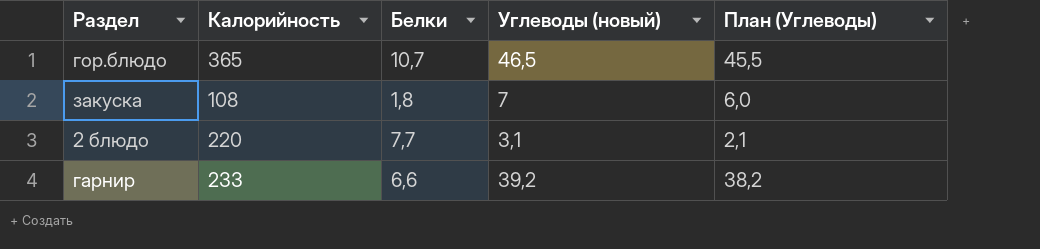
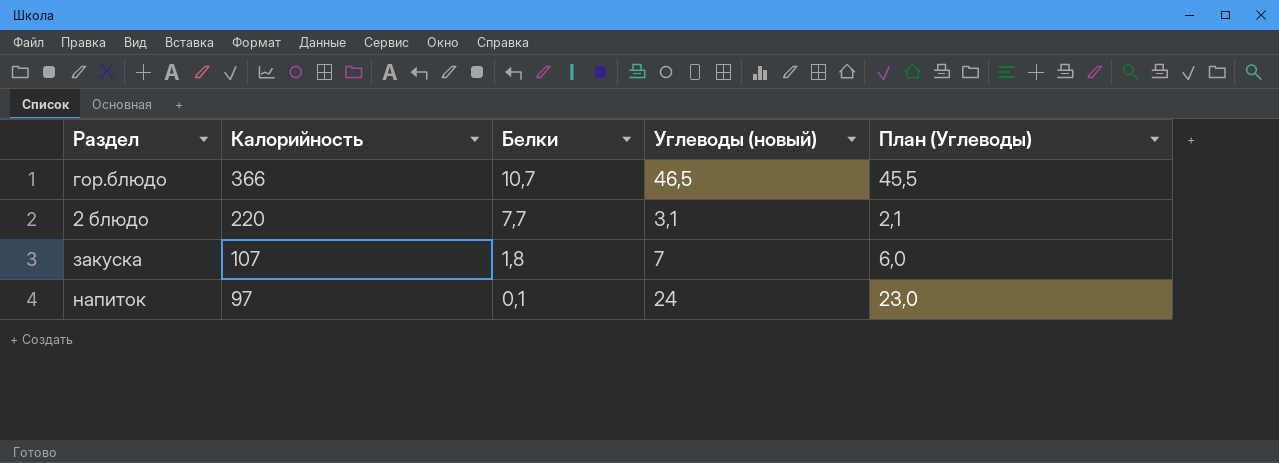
row order: none -> Калорийность descending
row гарнир: 233 | 6,6 | 39,2 | 38,2 -> none
гор.блюдо | Калорийность: 365 -> 366
закуска | Калорийность: 108 -> 107
row напиток: none -> 97 | 0,1 | 24 | 23,0

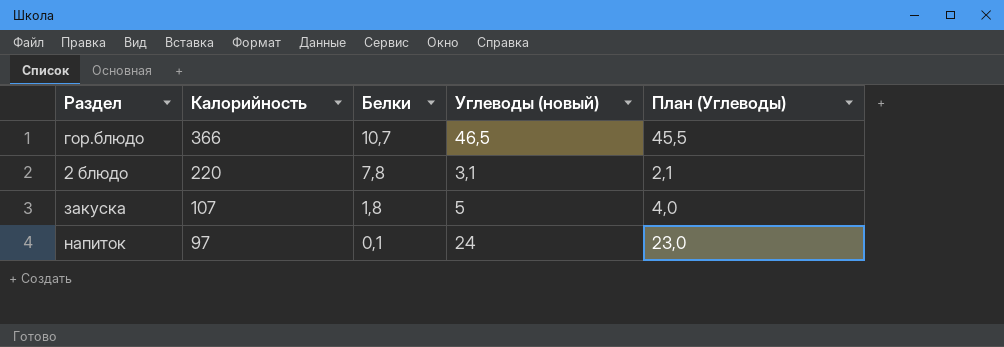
2 блюдо | Белки: 7,7 -> 7,8
закуска | Углеводы (новый): 7 -> 5
закуска | План (Углеводы): 6,0 -> 4,0

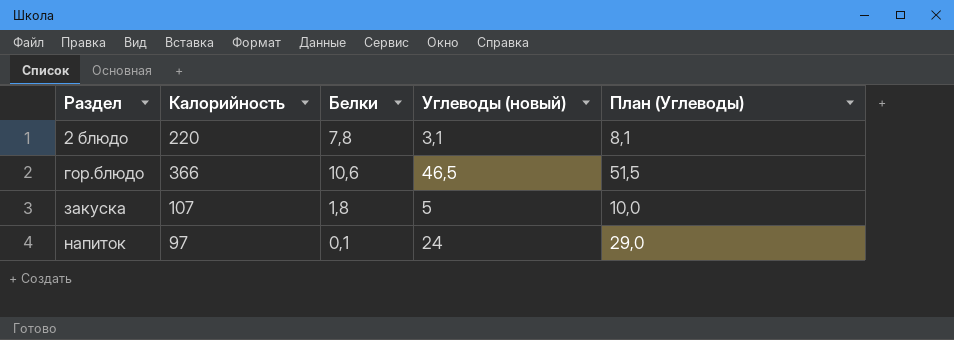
row order: Калорийность descending -> Раздел ascending
column План (Углеводы) | formula: [Углеводы (новый)] - 1 -> [Углеводы (новый)] + 5
гор.блюдо | Белки: 10,7 -> 10,6

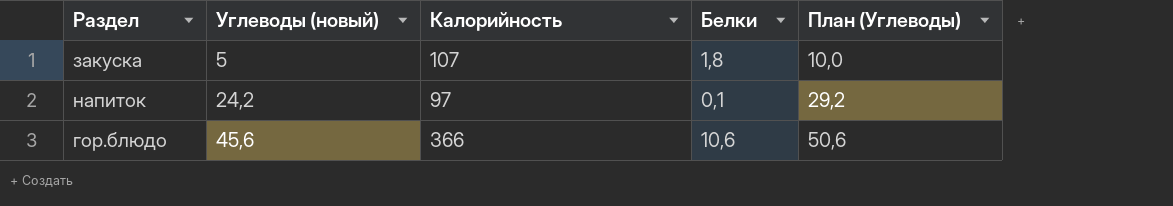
row order: Раздел ascending -> Углеводы (новый) ascending
column Углеводы (новый) | position: 4 -> 2
row 2 блюдо: 220 | 7,8 | 3,1 | 8,1 -> none
напиток | Углеводы (новый): 24 -> 24,2
напиток | План (Углеводы): 29,0 -> 29,2
гор.блюдо | Углеводы (новый): 46,5 -> 45,6
гор.блюдо | План (Углеводы): 51,5 -> 50,6

